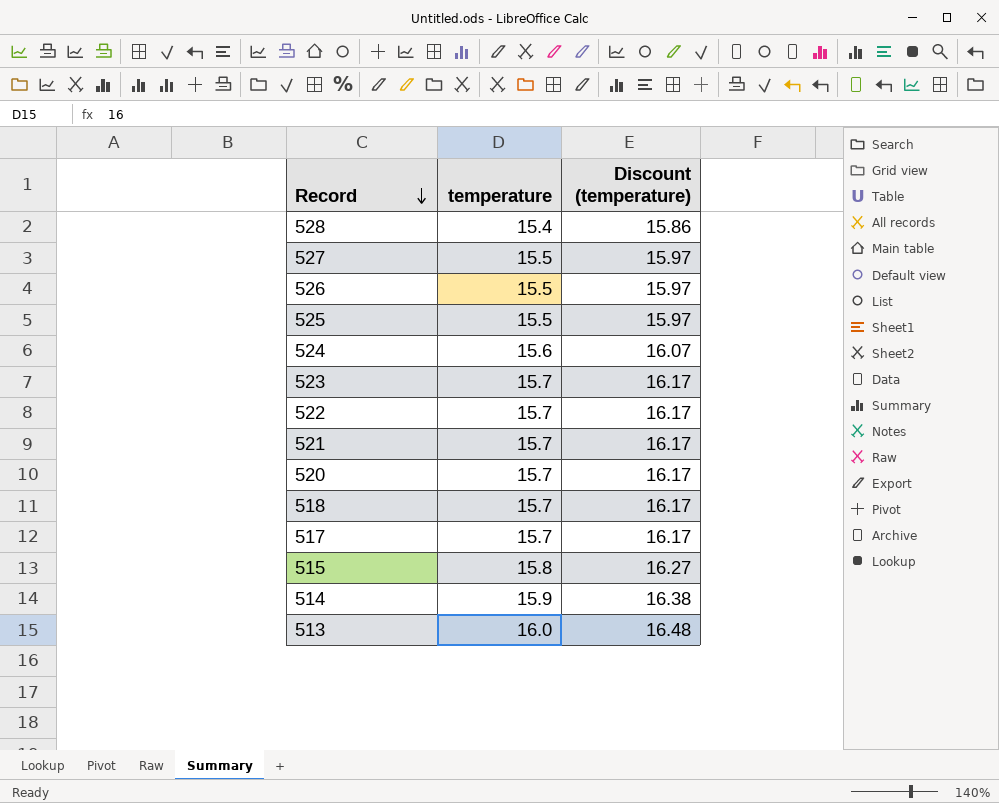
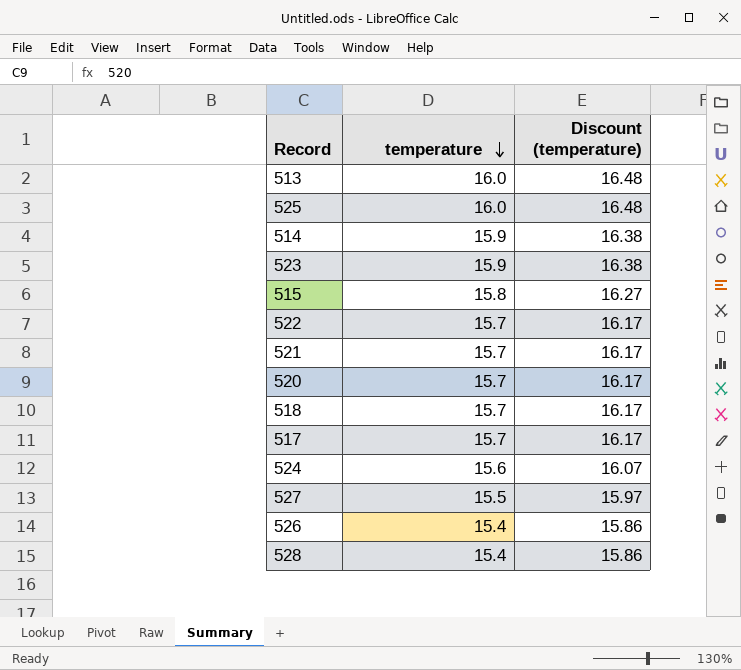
row order: Record descending -> temperature descending
525 | temperature: 15.5 -> 16.0
525 | Discount (temperature): 15.97 -> 16.48
523 | temperature: 15.7 -> 15.9
523 | Discount (temperature): 16.17 -> 16.38
526 | temperature: 15.5 -> 15.4
526 | Discount (temperature): 15.97 -> 15.86

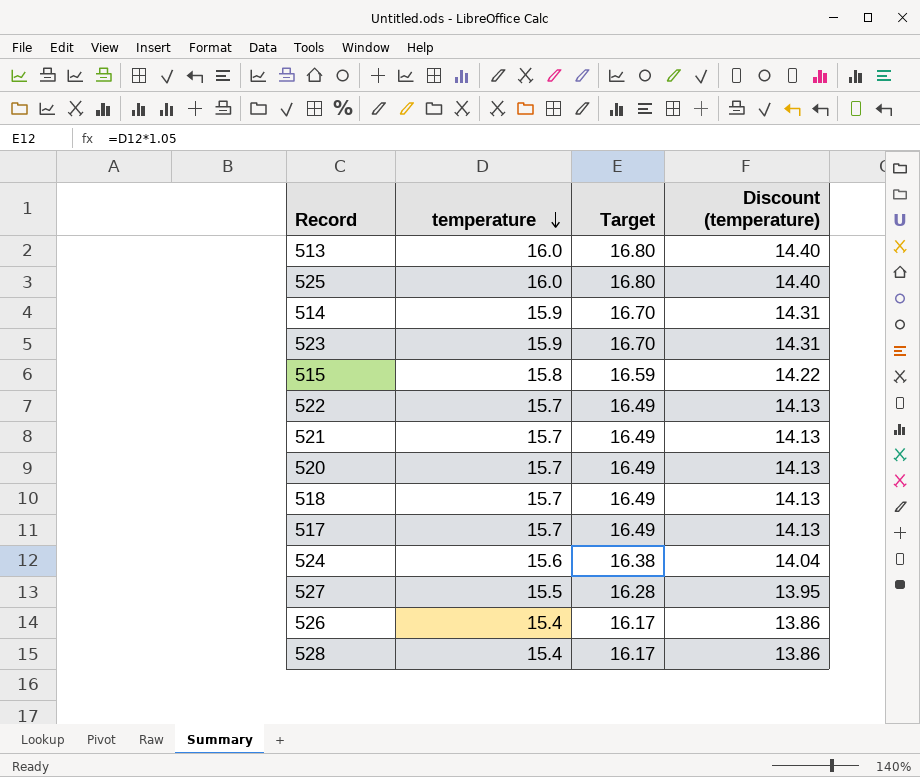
column Target | formula: none -> [temperature] * 1.05
column Discount (temperature) | formula: [temperature] * 1.03 -> [temperature] * 0.9

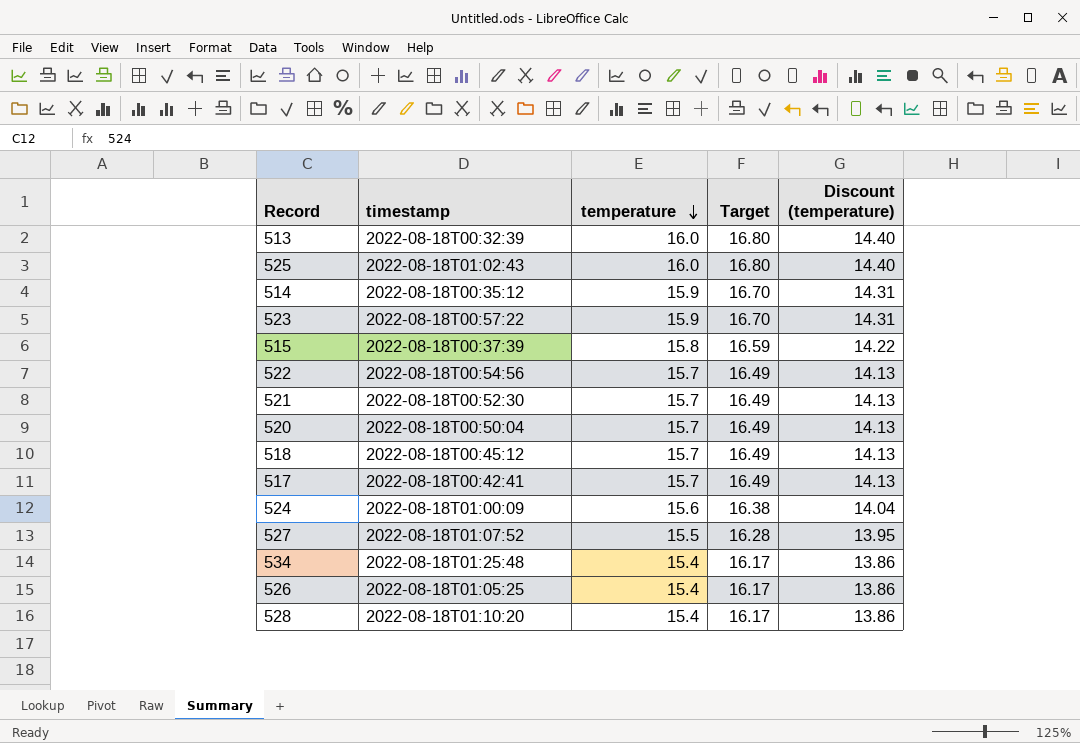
column timestamp | position: none -> 2
row 534: none -> 2022-08-18T01:25:48 | 15.4 | 16.17 | 13.86

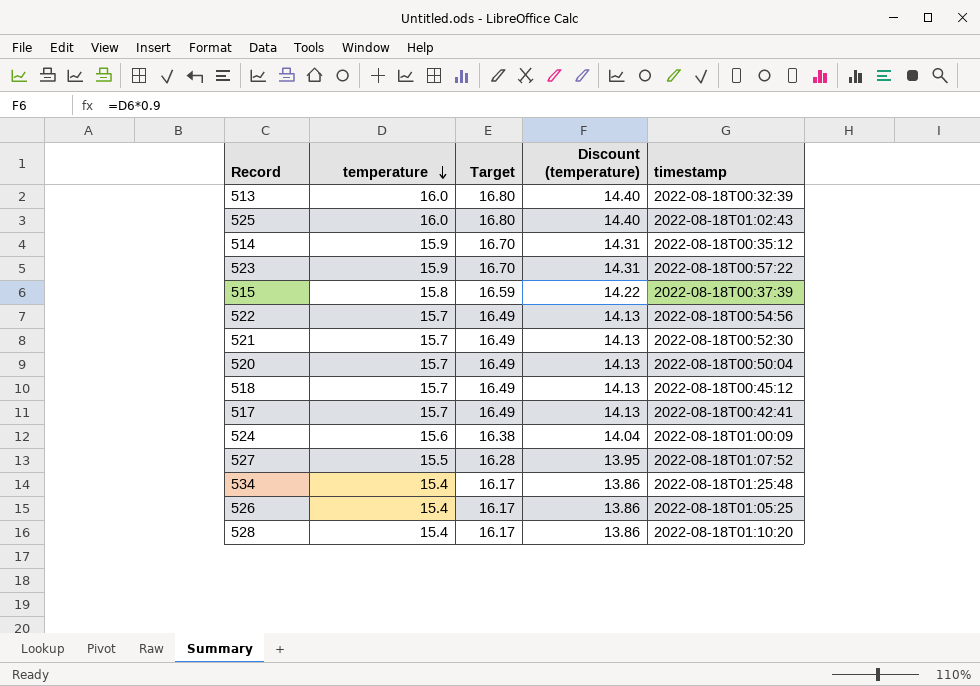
column timestamp | position: 2 -> 5

